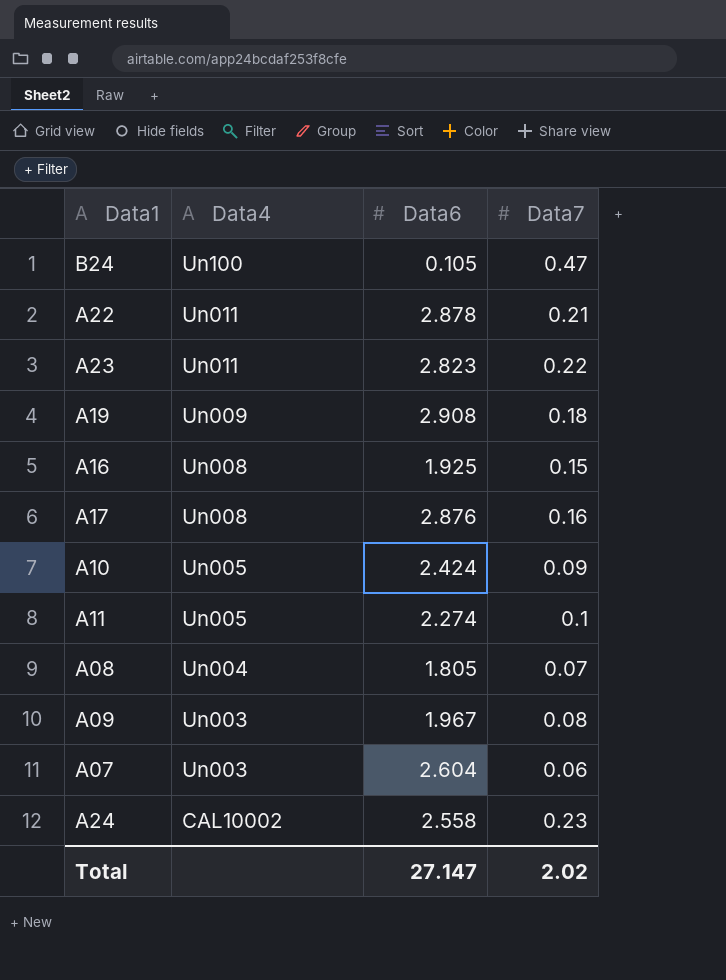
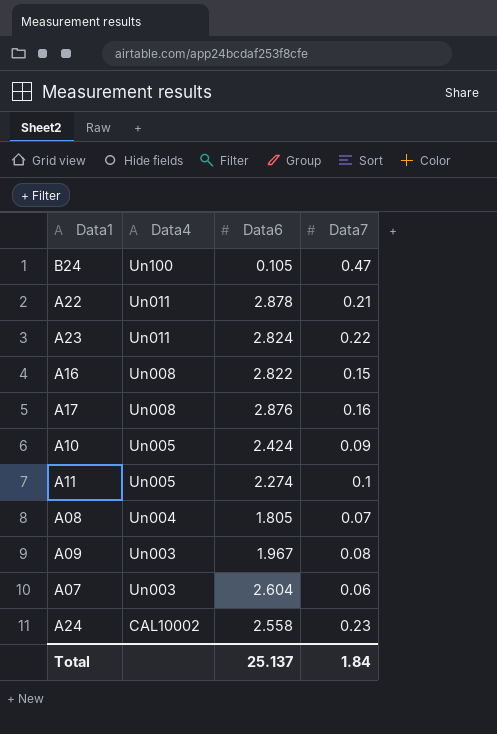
row A19: Un009 | 2.908 | 0.18 -> none
A23 | Data6: 2.823 -> 2.824
A16 | Data6: 1.925 -> 2.822
Total | Data6: 27.147 -> 25.137
Total | Data7: 2.02 -> 1.84

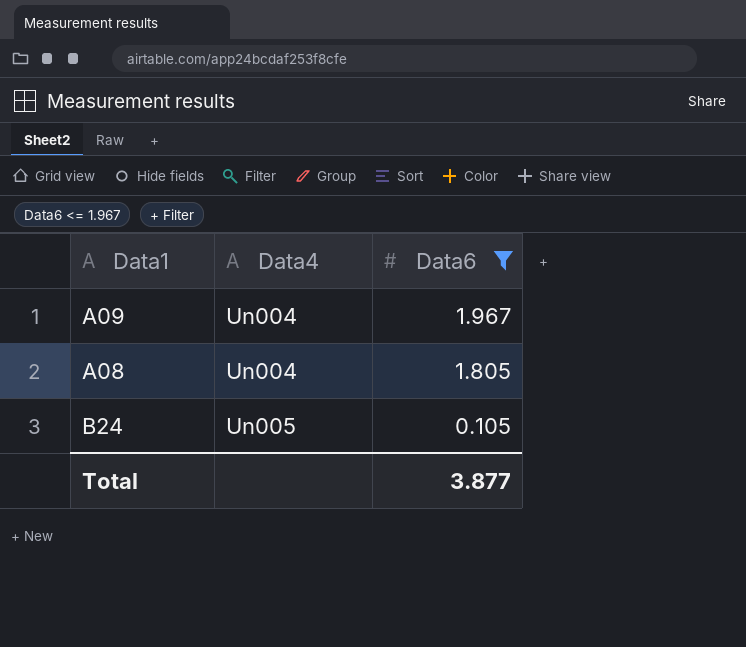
filter: none -> Data6 <= 1.967
row order: Data4 descending -> Data4 ascending
column Data7 | position: 4 -> none
A09 | Data4: Un003 -> Un004
B24 | Data4: Un100 -> Un005
Total | Data6: 25.137 -> 3.877

